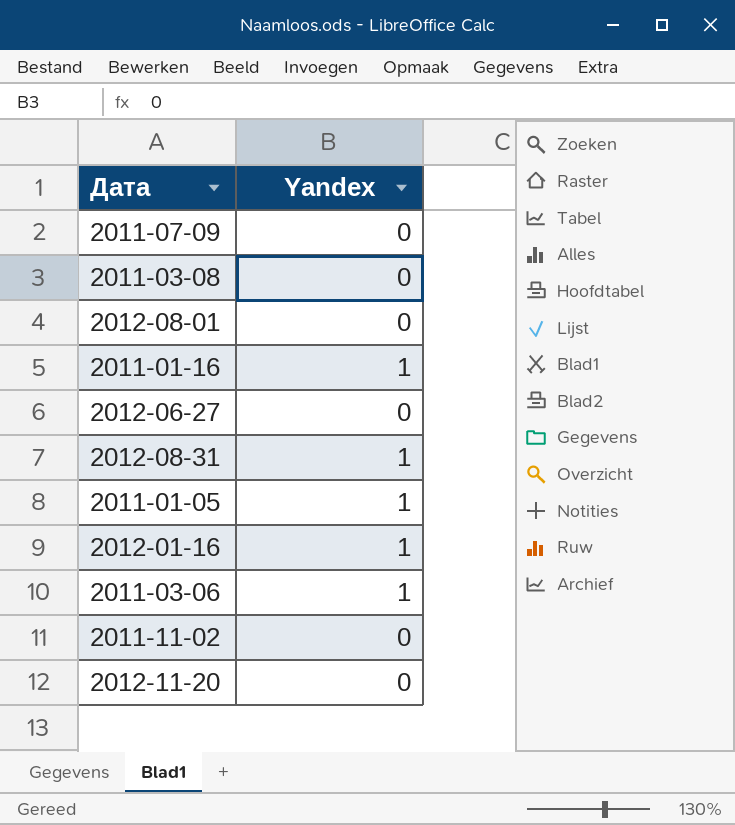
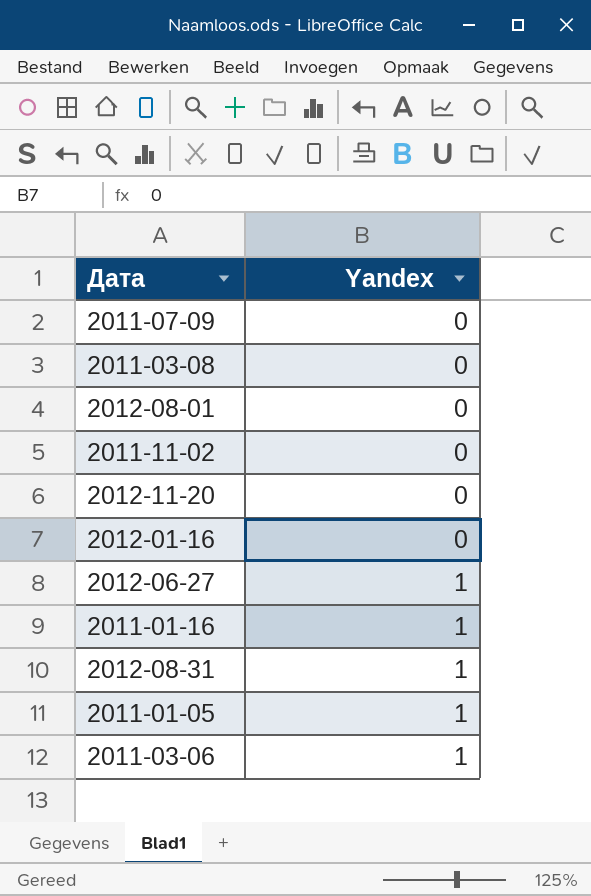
row order: none -> Yandex ascending
2012-01-16 | Yandex: 1 -> 0
2012-06-27 | Yandex: 0 -> 1

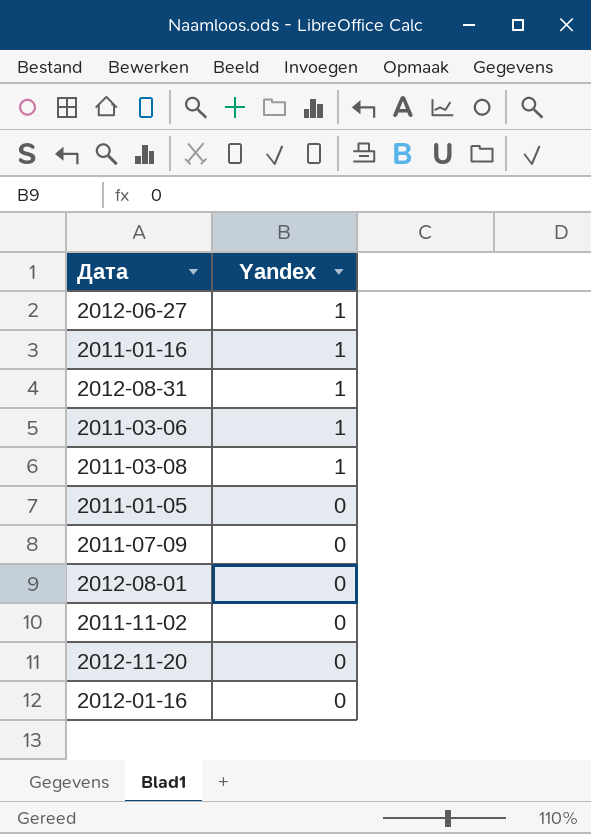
row order: Yandex ascending -> Yandex descending
2011-03-08 | Yandex: 0 -> 1
2011-01-05 | Yandex: 1 -> 0

